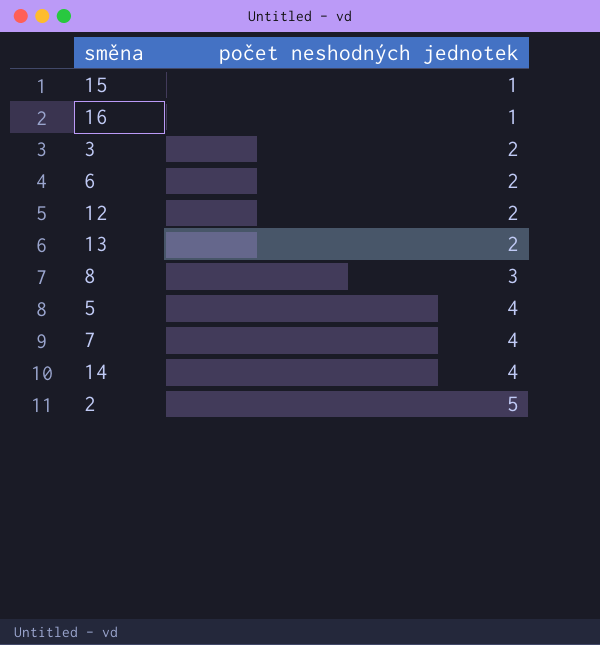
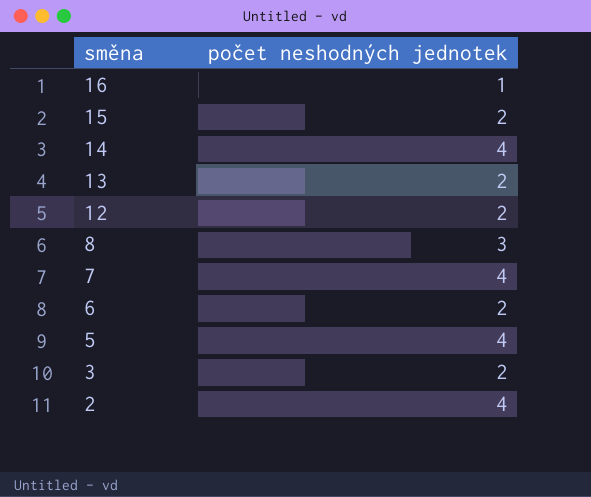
row order: počet neshodných jednotek ascending -> směna descending
15 | počet neshodných jednotek: 1 -> 2
2 | počet neshodných jednotek: 5 -> 4

